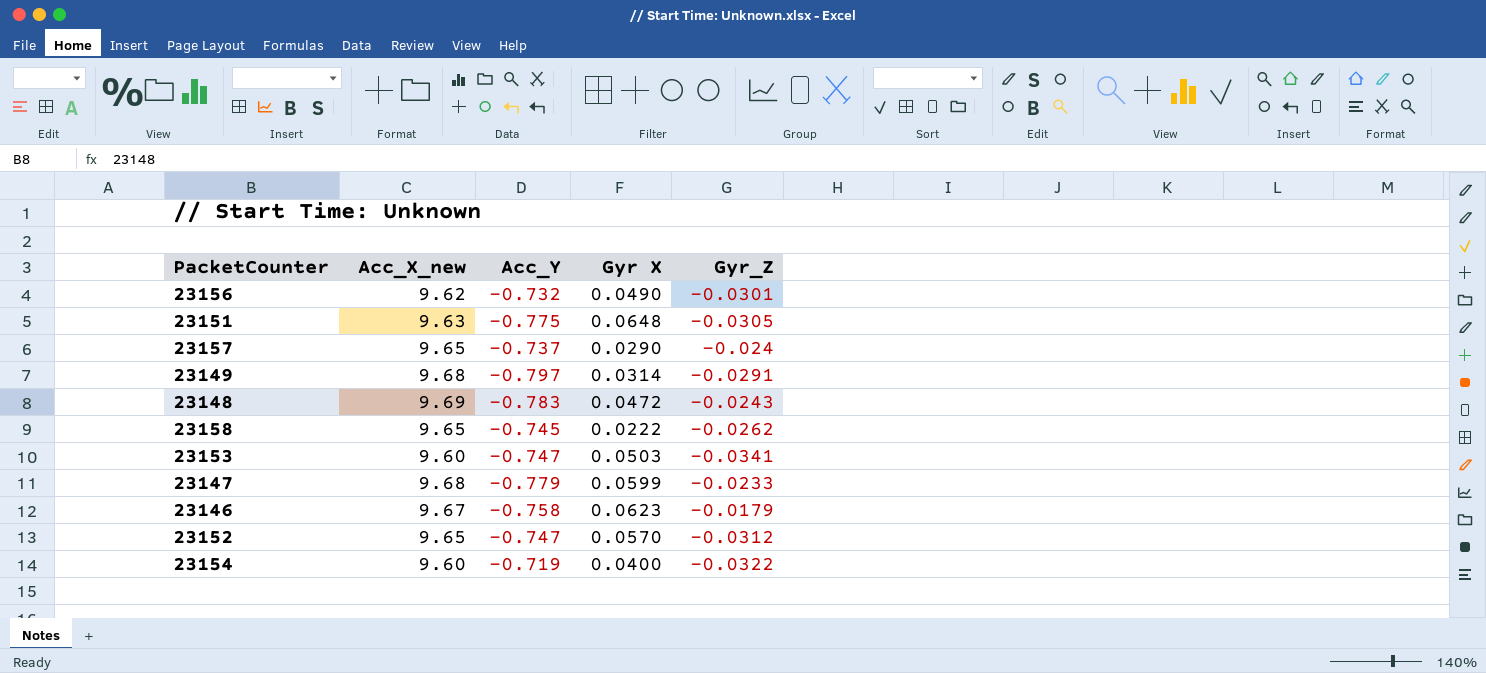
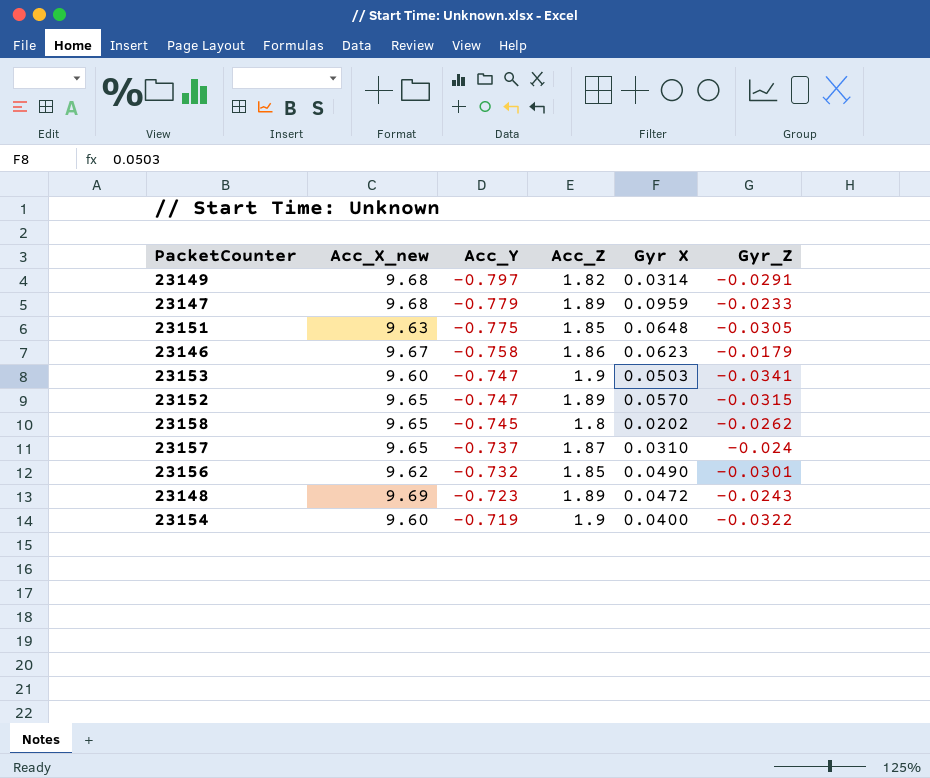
row order: none -> Acc_Y ascending
column Acc_Z | position: none -> 4
23147 | Gyr X: 0.0599 -> 0.0959
23152 | Gyr_Z: -0.0312 -> -0.0315
23158 | Gyr X: 0.0222 -> 0.0202
23157 | Gyr X: 0.0290 -> 0.0310
23148 | Acc_Y: -0.783 -> -0.723

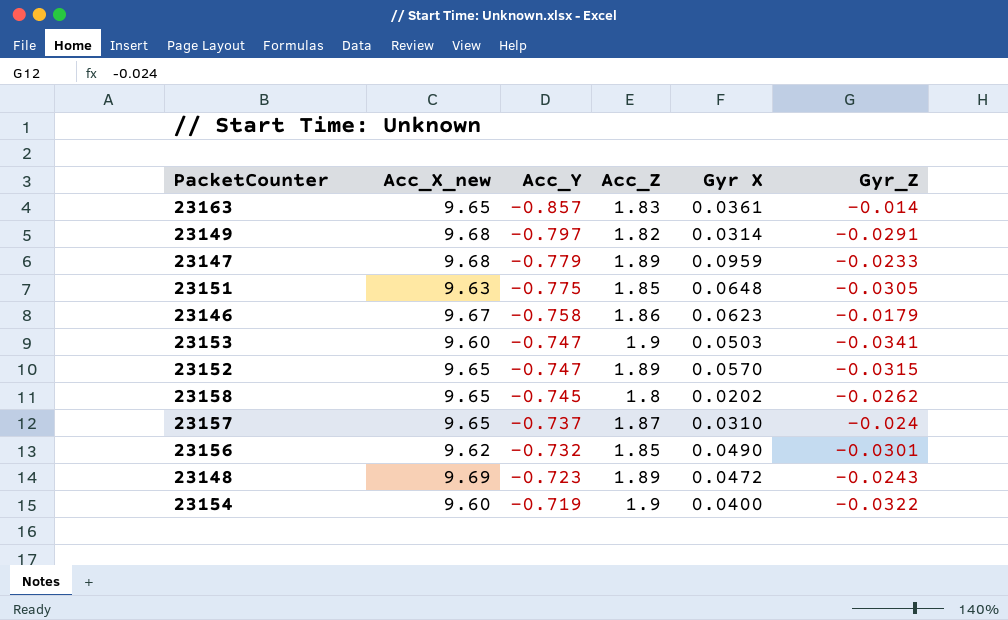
row 23163: none -> 9.65 | -0.857 | 1.83 | 0.0361 | -0.014

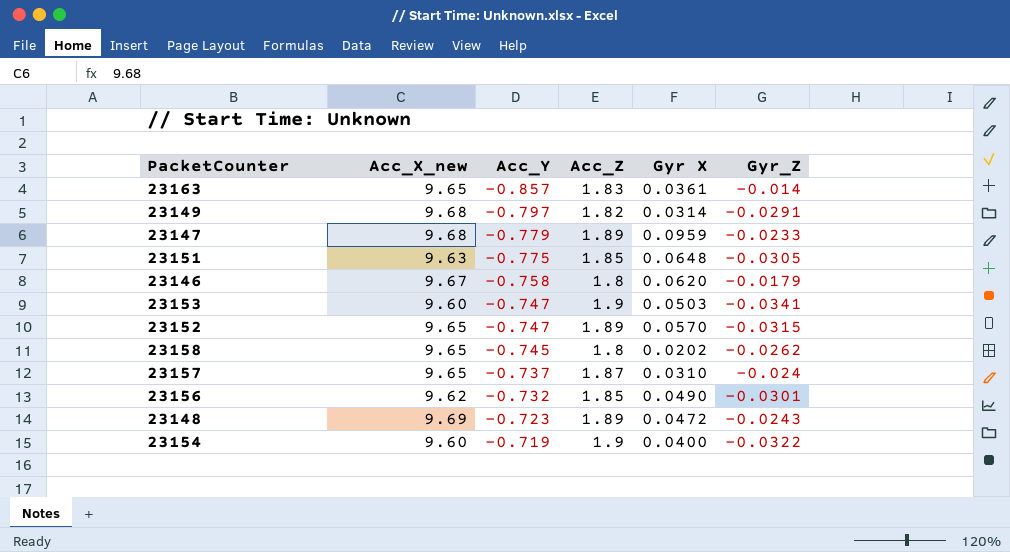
23146 | Acc_Z: 1.86 -> 1.8
23146 | Gyr X: 0.0623 -> 0.0620

